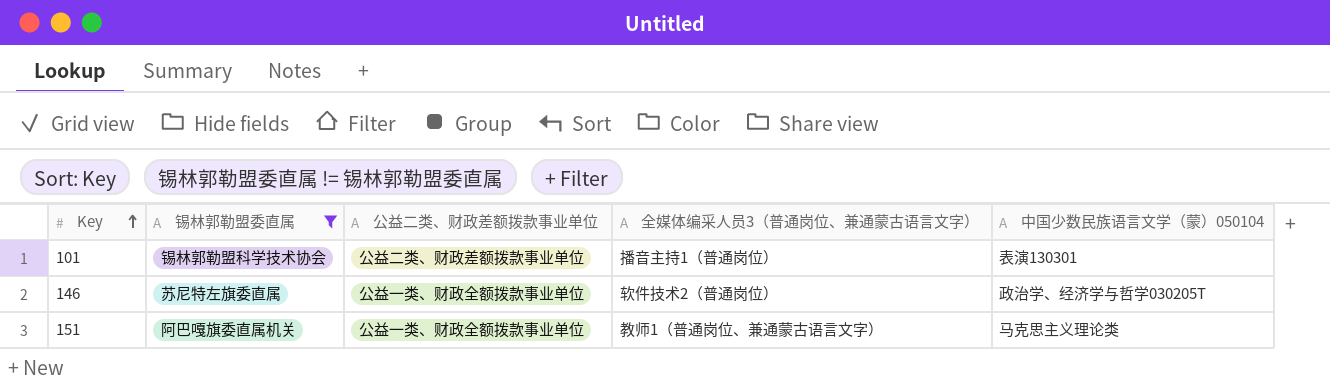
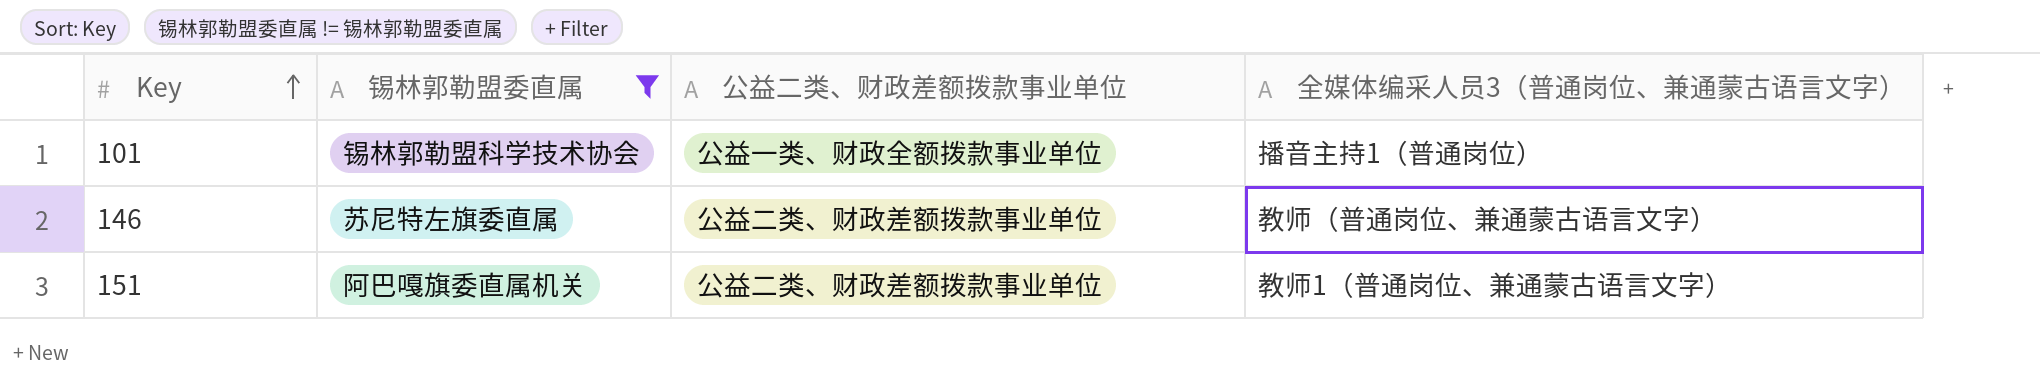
column 中国少数民族语言文学（蒙）050104 | position: 5 -> none
101 | 公益二类、财政差额拨款事业单位: 公益二类、财政差额拨款事业单位 -> 公益一类、财政全额拨款事业单位
146 | 公益二类、财政差额拨款事业单位: 公益一类、财政全额拨款事业单位 -> 公益二类、财政差额拨款事业单位
146 | 全媒体编采人员3（普通岗位、兼通蒙古语言文字）: 软件技术2（普通岗位） -> 教师（普通岗位、兼通蒙古语言文字）
151 | 公益二类、财政差额拨款事业单位: 公益一类、财政全额拨款事业单位 -> 公益二类、财政差额拨款事业单位

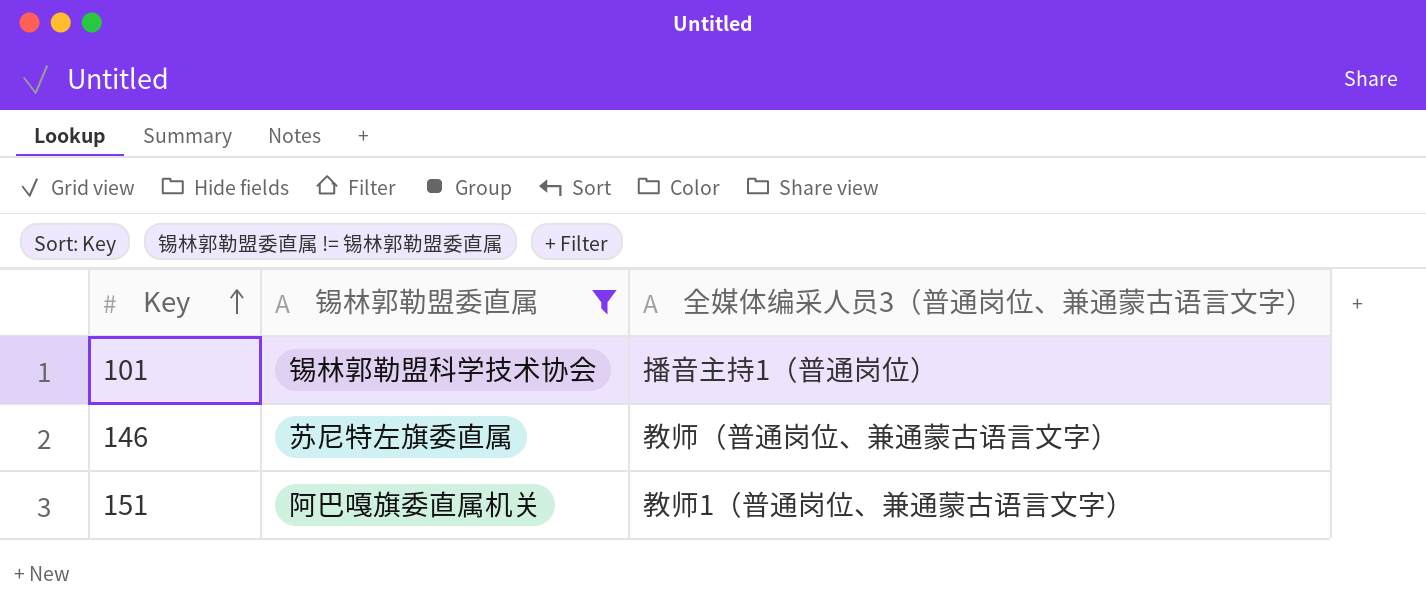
column 公益二类、财政差额拨款事业单位 | position: 3 -> none

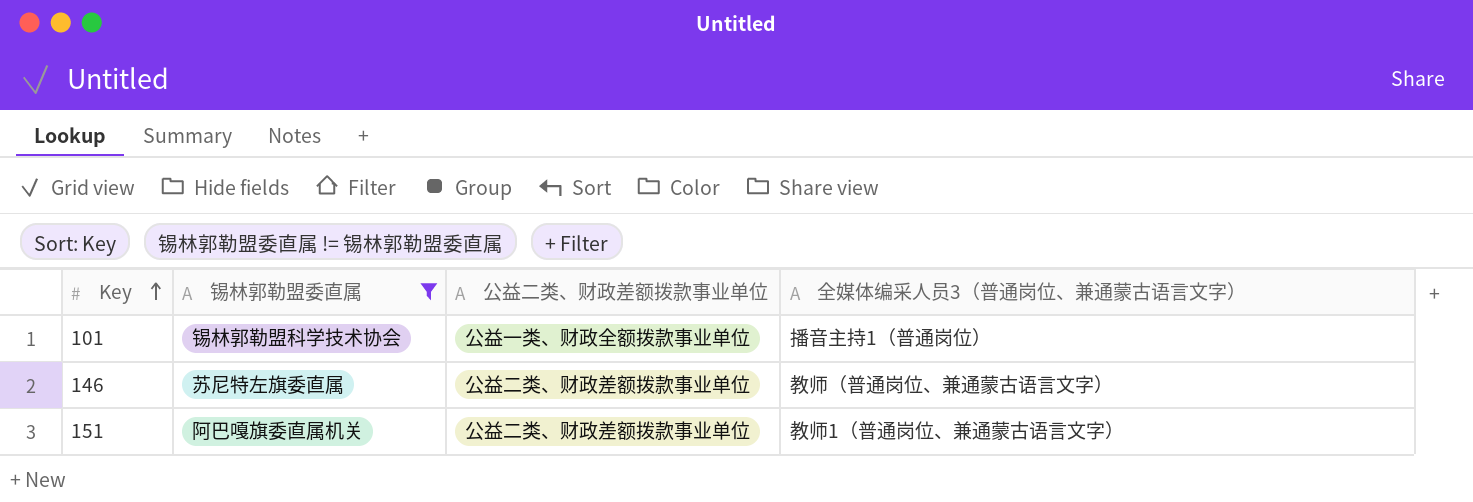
column 公益二类、财政差额拨款事业单位 | position: none -> 3

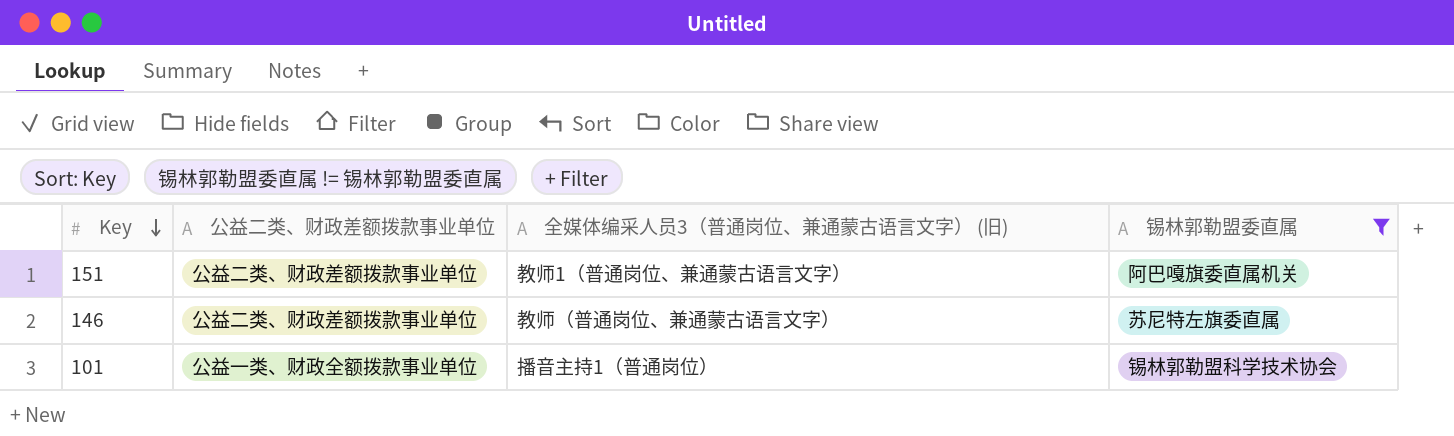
row order: Key ascending -> Key descending
column name: 全媒体编采人员3（普通岗位、兼通蒙古语言文字） -> 全媒体编采人员3（普通岗位、兼通蒙古语言文字） (旧)
column 锡林郭勒盟委直属 | position: 2 -> 4

